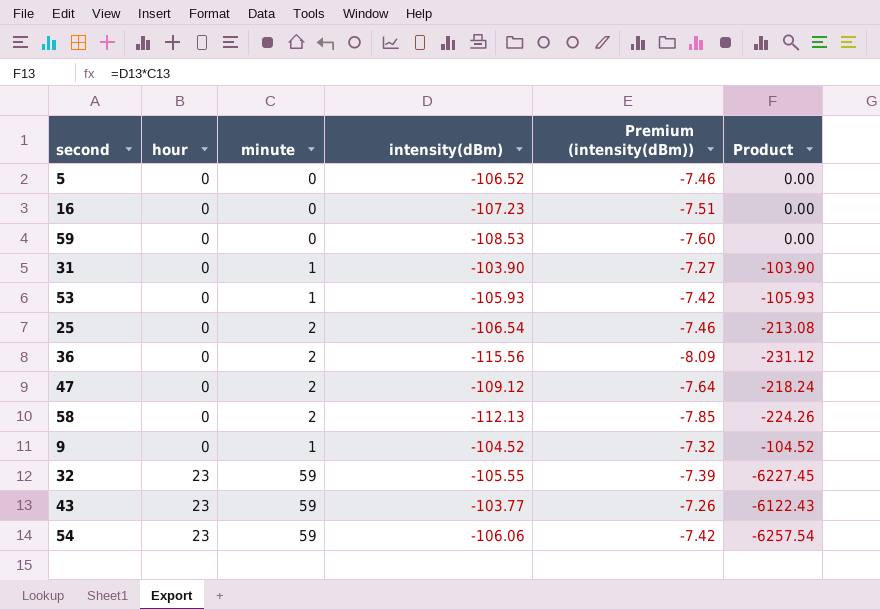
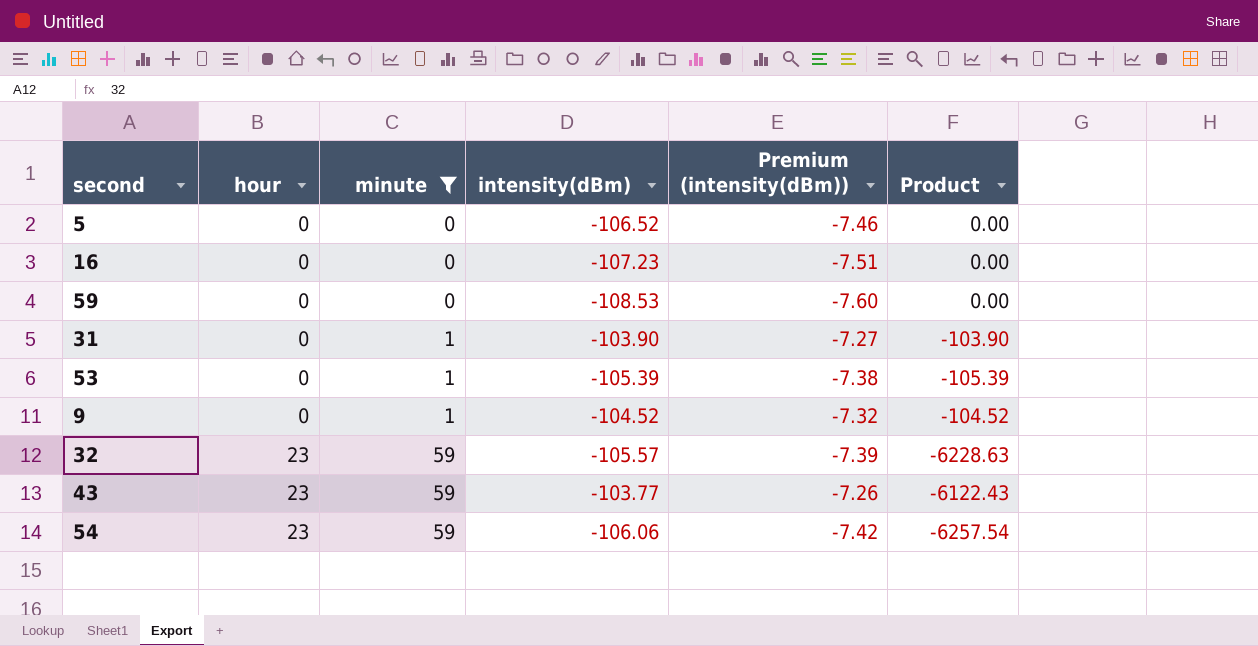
filter: none -> minute != 2
53 | intensity(dBm): -105.93 -> -105.39
53 | Premium (intensity(dBm)): -7.42 -> -7.38
53 | Product: -105.93 -> -105.39
32 | intensity(dBm): -105.55 -> -105.57
32 | Product: -6227.45 -> -6228.63

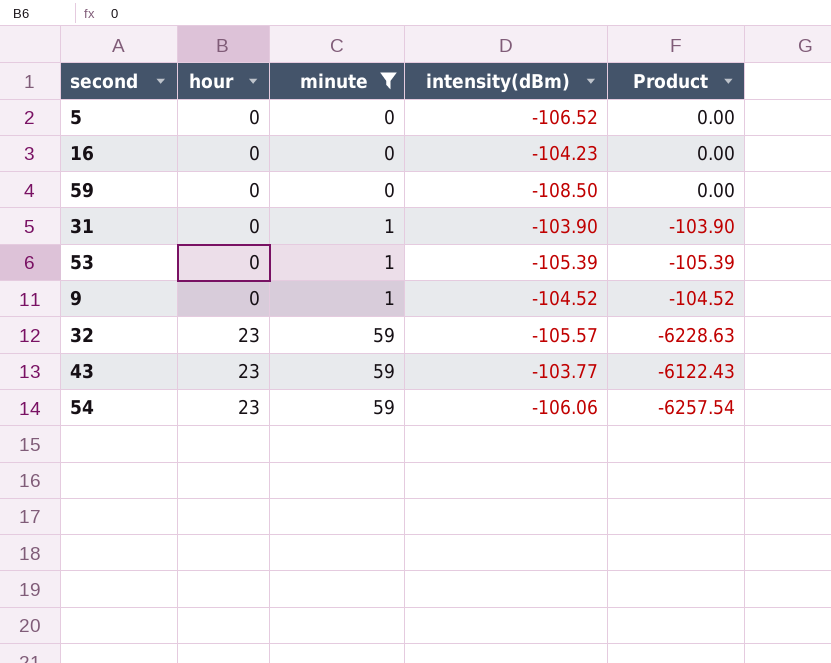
column Premium (intensity(dBm)) | formula: [intensity(dBm)] * 0.07 -> none
16 | intensity(dBm): -107.23 -> -104.23
59 | intensity(dBm): -108.53 -> -108.50

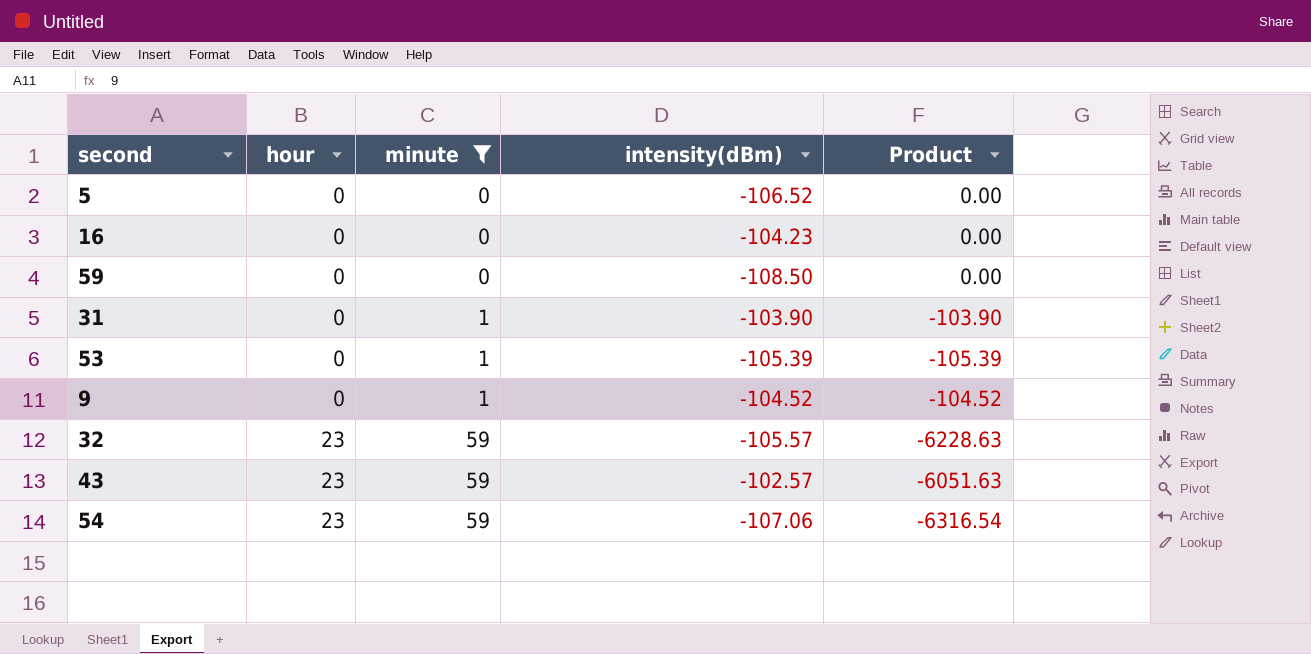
43 | intensity(dBm): -103.77 -> -102.57
43 | Product: -6122.43 -> -6051.63
54 | intensity(dBm): -106.06 -> -107.06
54 | Product: -6257.54 -> -6316.54

